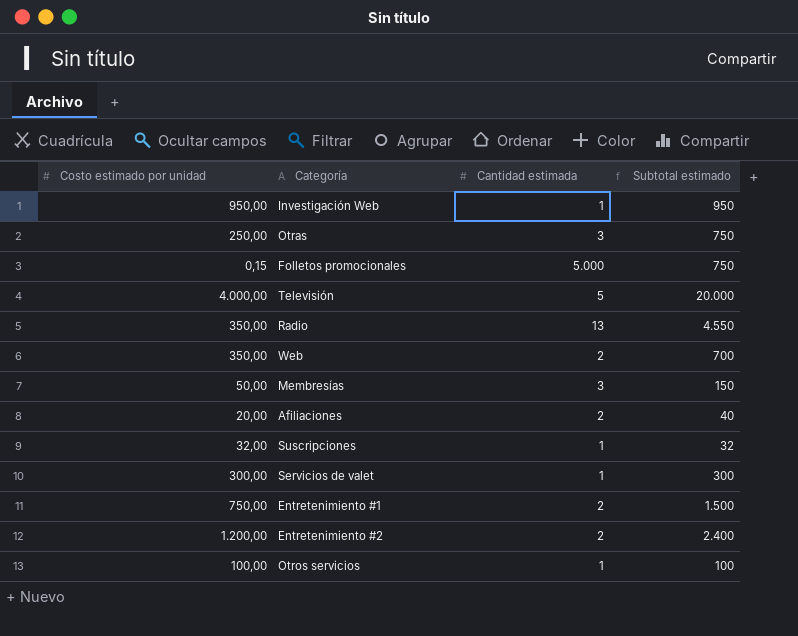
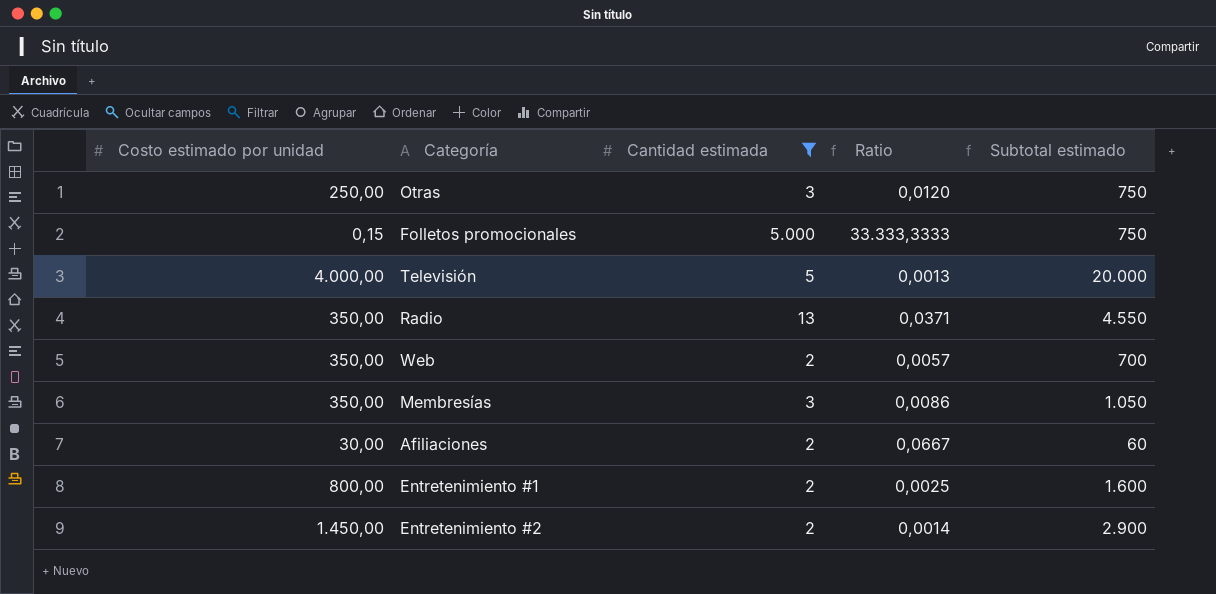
filter: none -> Cantidad estimada != 1
column Ratio | formula: none -> [Cantidad estimada] / [Costo estimado por unidad]
Membresías | Costo estimado por unidad: 50,00 -> 350,00
Membresías | Subtotal estimado: 150 -> 1.050
Afiliaciones | Costo estimado por unidad: 20,00 -> 30,00
Afiliaciones | Subtotal estimado: 40 -> 60
Entretenimiento #1 | Costo estimado por unidad: 750,00 -> 800,00
Entretenimiento #1 | Subtotal estimado: 1.500 -> 1.600
Entretenimiento #2 | Costo estimado por unidad: 1.200,00 -> 1.450,00
Entretenimiento #2 | Subtotal estimado: 2.400 -> 2.900

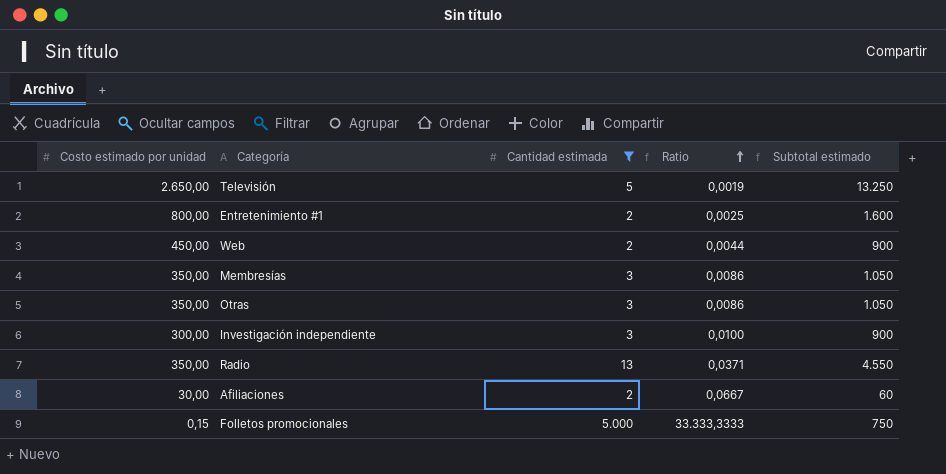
row order: none -> Ratio ascending
row Entretenimiento #2: 1.450,00 | 2 | 0,0014 | 2.900 -> none
Televisión | Costo estimado por unidad: 4.000,00 -> 2.650,00
Televisión | Ratio: 0,0013 -> 0,0019
Televisión | Subtotal estimado: 20.000 -> 13.250
Web | Costo estimado por unidad: 350,00 -> 450,00
Web | Ratio: 0,0057 -> 0,0044
Web | Subtotal estimado: 700 -> 900
Otras | Costo estimado por unidad: 250,00 -> 350,00
Otras | Ratio: 0,0120 -> 0,0086
Otras | Subtotal estimado: 750 -> 1.050
row Investigación independiente: none -> 300,00 | 3 | 0,0100 | 900

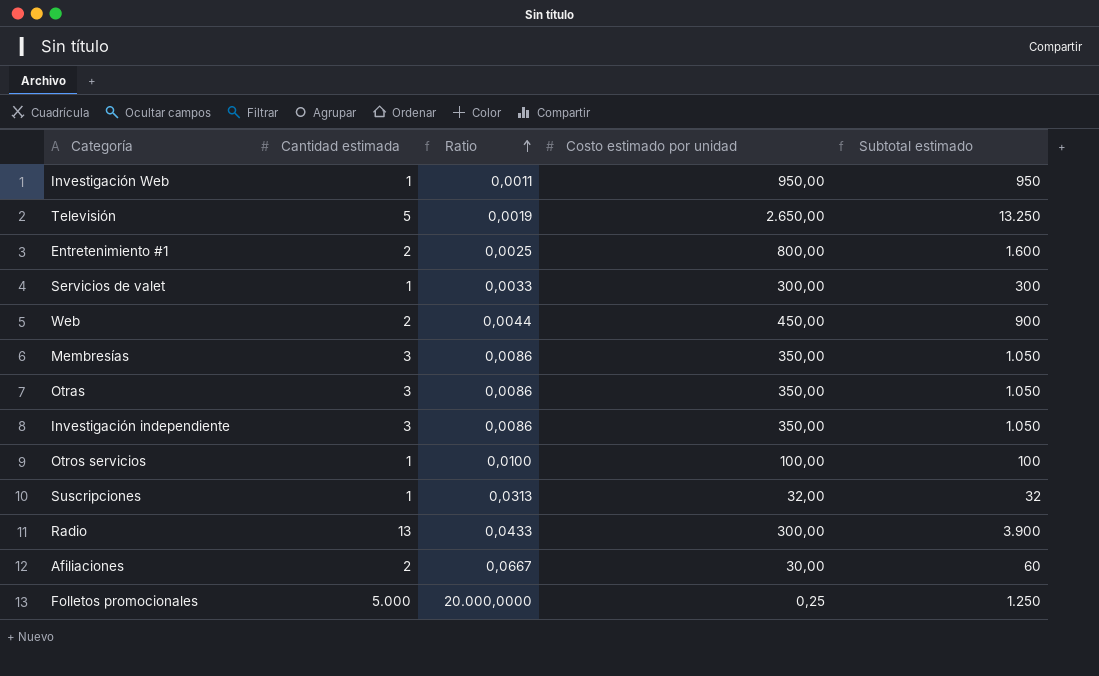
filter: Cantidad estimada != 1 -> none
column Costo estimado por unidad | position: 1 -> 4
Investigación independiente | Ratio: 0,0100 -> 0,0086
Investigación independiente | Costo estimado por unidad: 300,00 -> 350,00
Investigación independiente | Subtotal estimado: 900 -> 1.050
Radio | Ratio: 0,0371 -> 0,0433
Radio | Costo estimado por unidad: 350,00 -> 300,00
Radio | Subtotal estimado: 4.550 -> 3.900
Folletos promocionales | Ratio: 33.333,3333 -> 20.000,0000
Folletos promocionales | Costo estimado por unidad: 0,15 -> 0,25
Folletos promocionales | Subtotal estimado: 750 -> 1.250

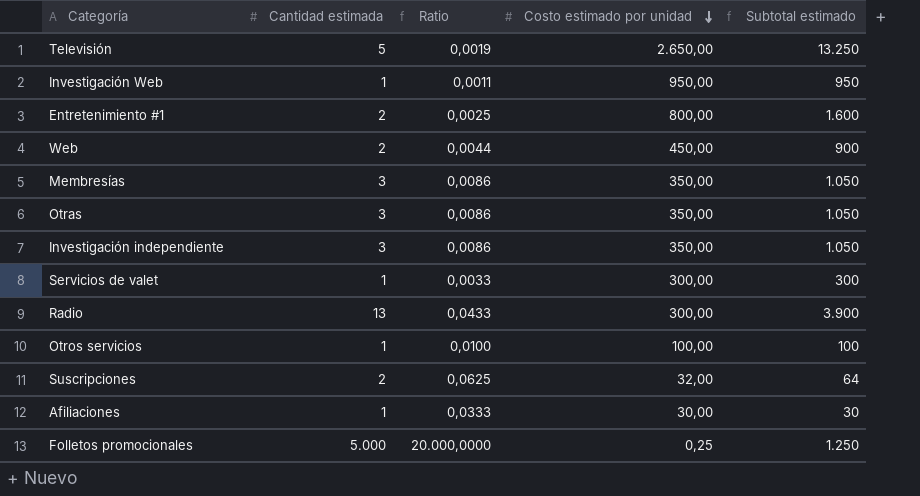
row order: Ratio ascending -> Costo estimado por unidad descending
Suscripciones | Cantidad estimada: 1 -> 2
Suscripciones | Ratio: 0,0313 -> 0,0625
Suscripciones | Subtotal estimado: 32 -> 64
Afiliaciones | Cantidad estimada: 2 -> 1
Afiliaciones | Ratio: 0,0667 -> 0,0333
Afiliaciones | Subtotal estimado: 60 -> 30

